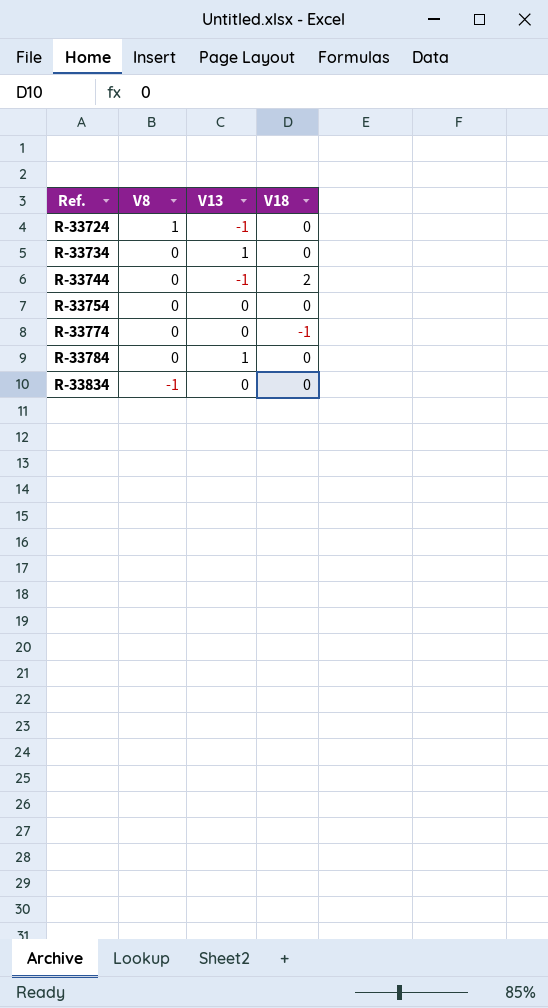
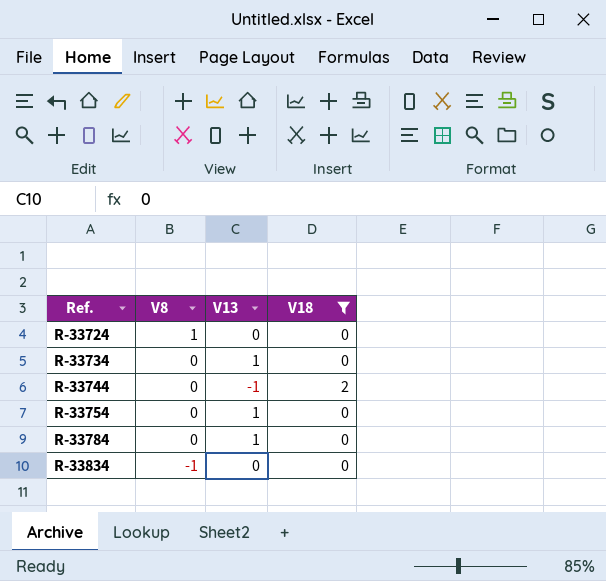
filter: none -> V18 != -1
R-33724 | V13: -1 -> 0
R-33754 | V13: 0 -> 1

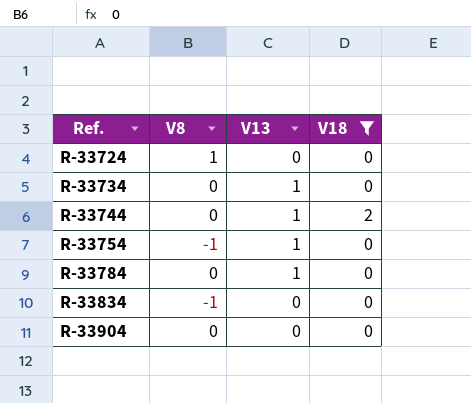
R-33744 | V13: -1 -> 1
R-33754 | V8: 0 -> -1
row R-33904: none -> 0 | 0 | 0

